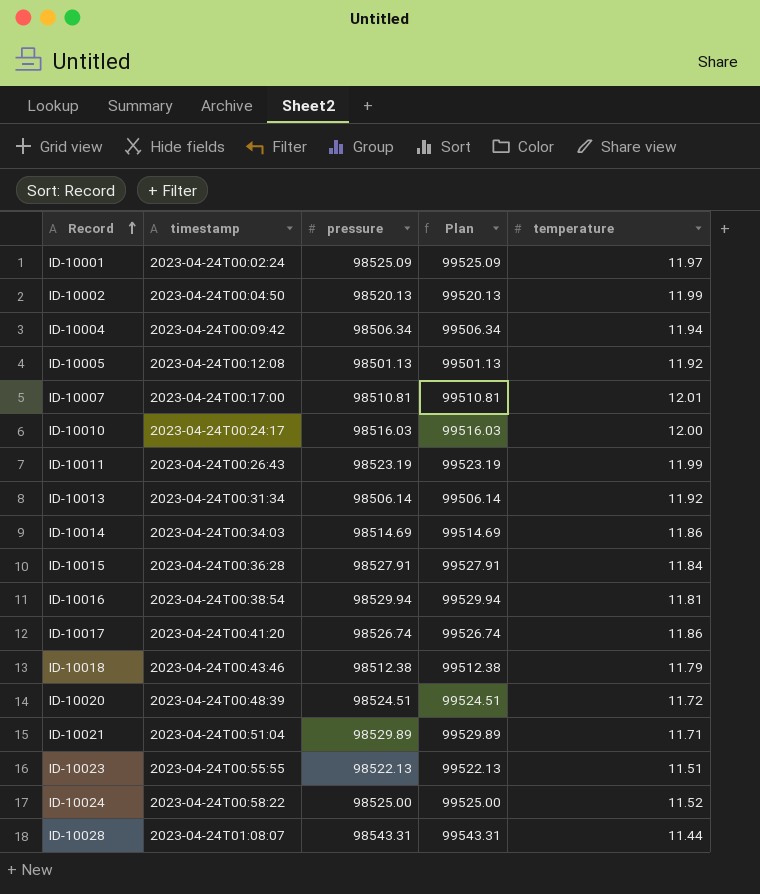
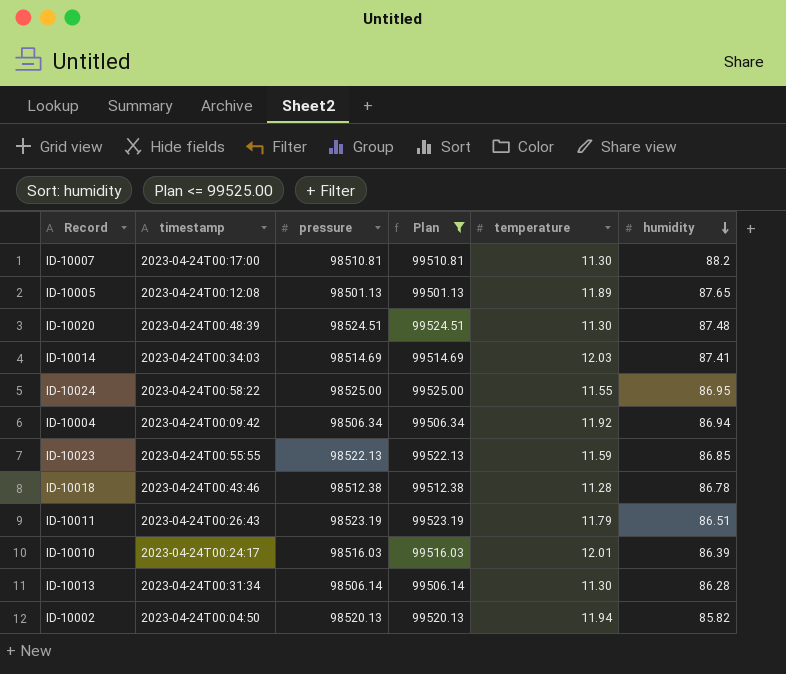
filter: none -> Plan <= 99525.00
row order: Record ascending -> humidity descending
column humidity | position: none -> 6
ID-10007 | temperature: 12.01 -> 11.30
ID-10005 | temperature: 11.92 -> 11.89
ID-10020 | temperature: 11.72 -> 11.30
ID-10014 | temperature: 11.86 -> 12.03
ID-10024 | temperature: 11.52 -> 11.55
ID-10004 | temperature: 11.94 -> 11.92
ID-10023 | temperature: 11.51 -> 11.59
ID-10018 | temperature: 11.79 -> 11.28
ID-10011 | temperature: 11.99 -> 11.79
ID-10010 | temperature: 12.00 -> 12.01
ID-10013 | temperature: 11.92 -> 11.30
ID-10002 | temperature: 11.99 -> 11.94

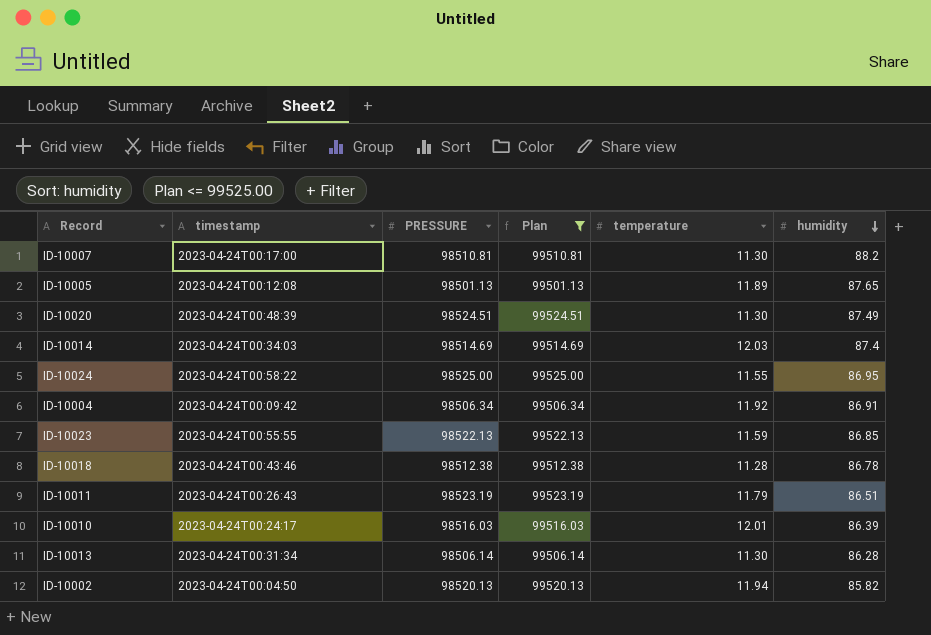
column name: pressure -> PRESSURE
ID-10020 | humidity: 87.48 -> 87.49
ID-10014 | humidity: 87.41 -> 87.4
ID-10004 | humidity: 86.94 -> 86.91

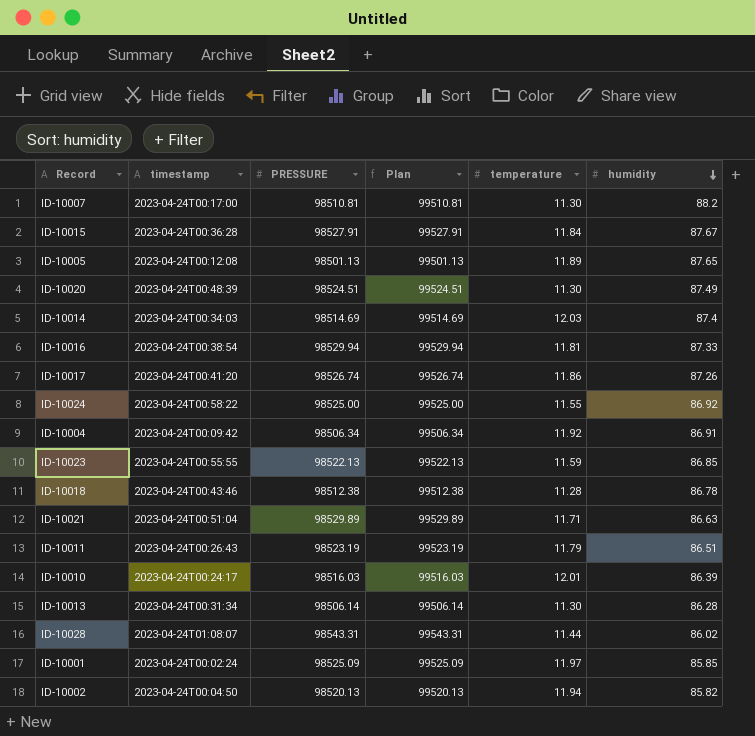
filter: Plan <= 99525.00 -> none
ID-10024 | humidity: 86.95 -> 86.92

